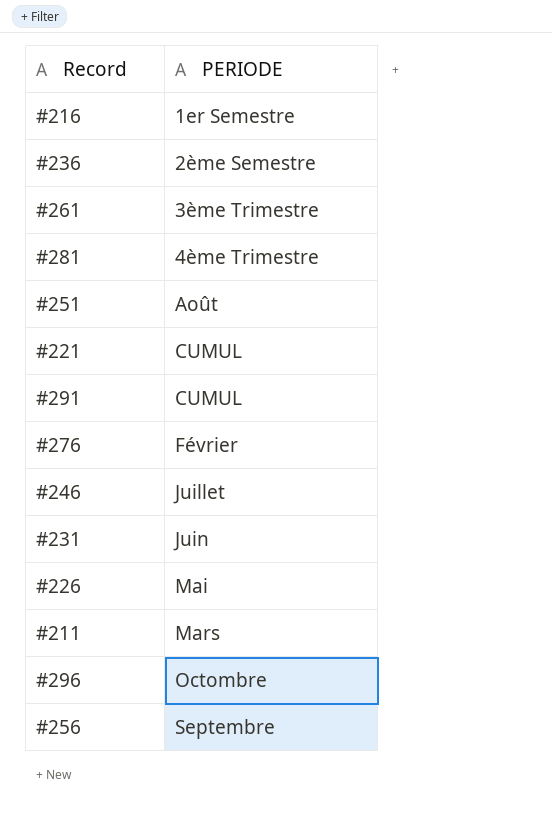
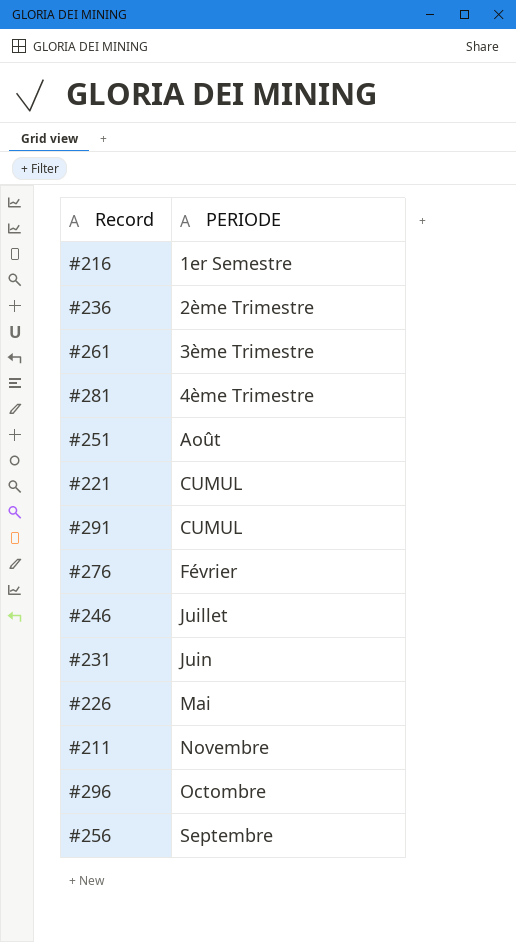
#236 | PERIODE: 2ème Semestre -> 2ème Trimestre
#211 | PERIODE: Mars -> Novembre

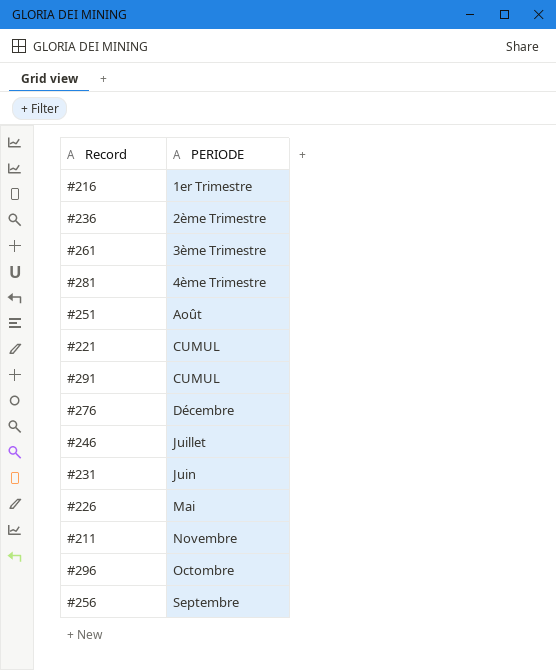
#216 | PERIODE: 1er Semestre -> 1er Trimestre
#276 | PERIODE: Février -> Décembre

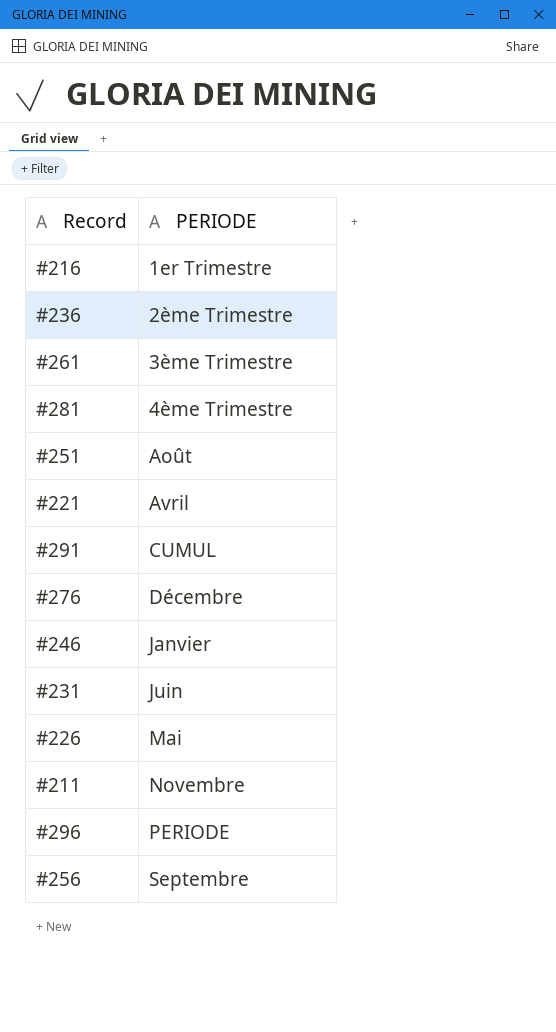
#221 | PERIODE: CUMUL -> Avril
#246 | PERIODE: Juillet -> Janvier
#296 | PERIODE: Octombre -> PERIODE

